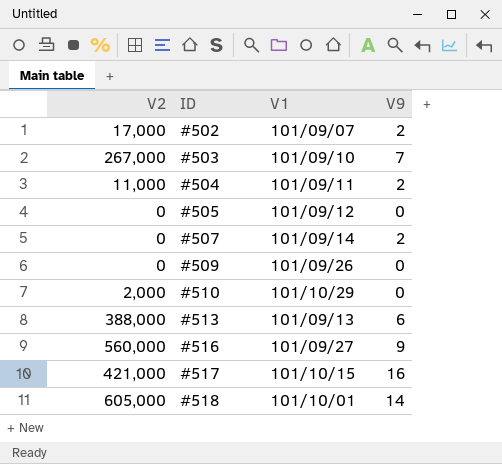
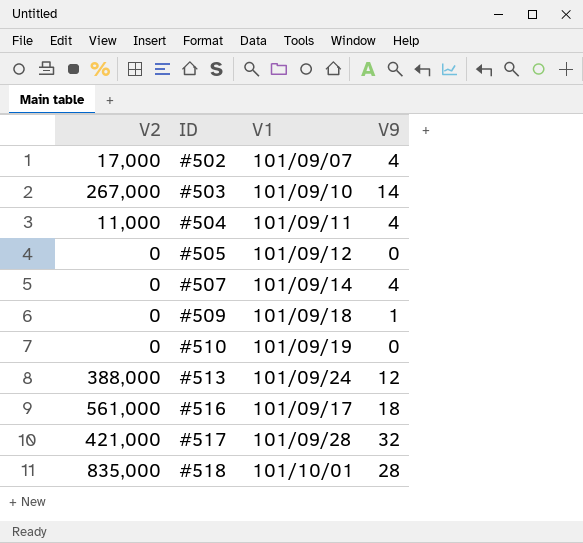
#502 | V9: 2 -> 4
#503 | V9: 7 -> 14
#504 | V9: 2 -> 4
#507 | V9: 2 -> 4
#509 | V1: 101/09/26 -> 101/09/18
#509 | V9: 0 -> 1
#510 | V2: 2,000 -> 0
#510 | V1: 101/10/29 -> 101/09/19
#513 | V1: 101/09/13 -> 101/09/24
#513 | V9: 6 -> 12
#516 | V2: 560,000 -> 561,000
#516 | V1: 101/09/27 -> 101/09/17
#516 | V9: 9 -> 18
#517 | V1: 101/10/15 -> 101/09/28
#517 | V9: 16 -> 32
#518 | V2: 605,000 -> 835,000
#518 | V9: 14 -> 28

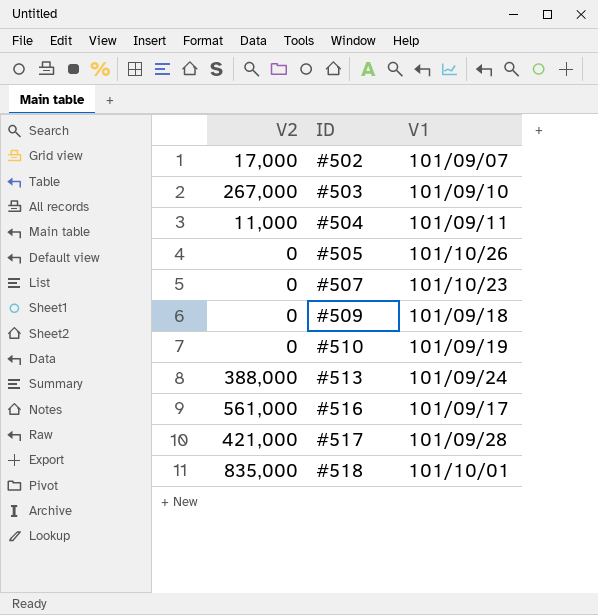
column V9 | position: 4 -> none
#505 | V1: 101/09/12 -> 101/10/26
#507 | V1: 101/09/14 -> 101/10/23

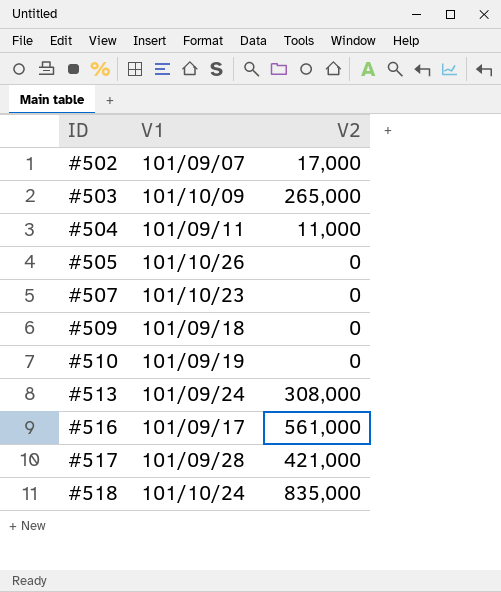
column V2 | position: 1 -> 3
#503 | V1: 101/09/10 -> 101/10/09
#503 | V2: 267,000 -> 265,000
#513 | V2: 388,000 -> 308,000
#518 | V1: 101/10/01 -> 101/10/24

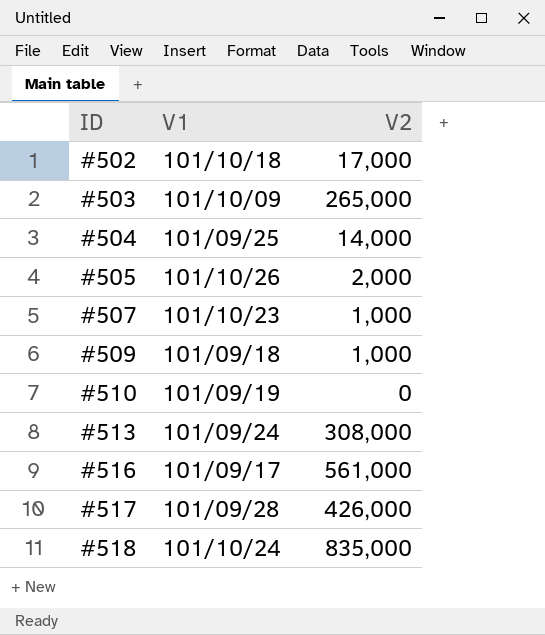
#502 | V1: 101/09/07 -> 101/10/18
#504 | V1: 101/09/11 -> 101/09/25
#504 | V2: 11,000 -> 14,000
#505 | V2: 0 -> 2,000
#507 | V2: 0 -> 1,000
#509 | V2: 0 -> 1,000
#517 | V2: 421,000 -> 426,000

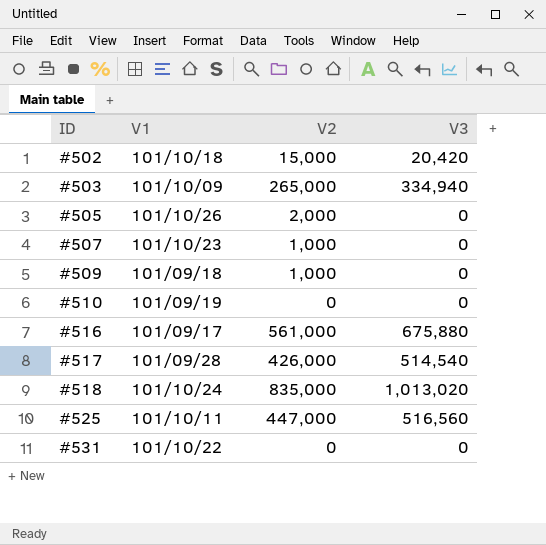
column V3 | position: none -> 4
row #504: 101/09/25 | 14,000 -> none
row #513: 101/09/24 | 308,000 -> none
#502 | V2: 17,000 -> 15,000
row #525: none -> 101/10/11 | 447,000 | 516,560
row #531: none -> 101/10/22 | 0 | 0

